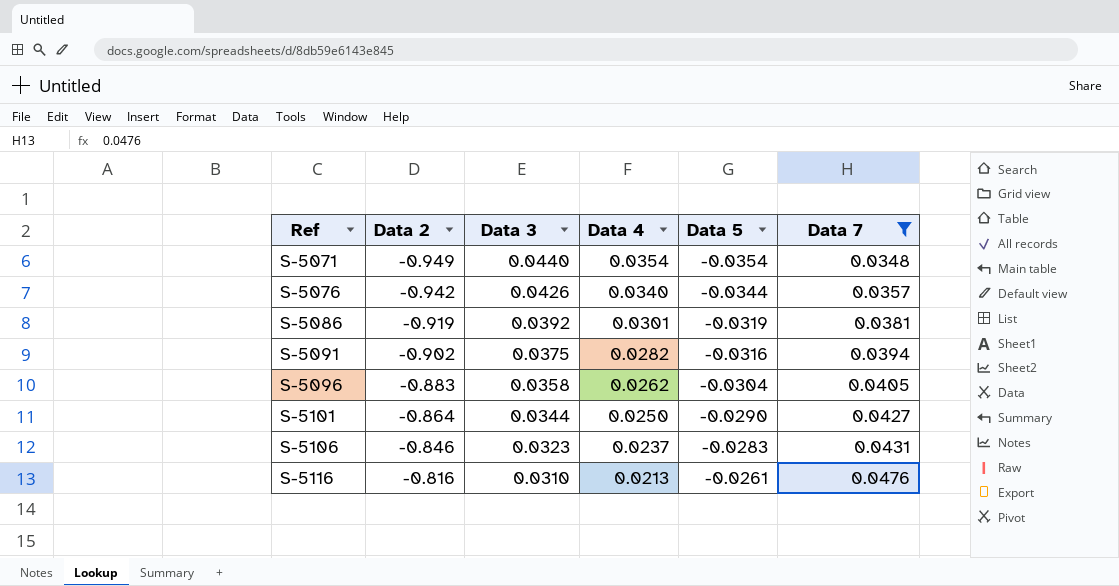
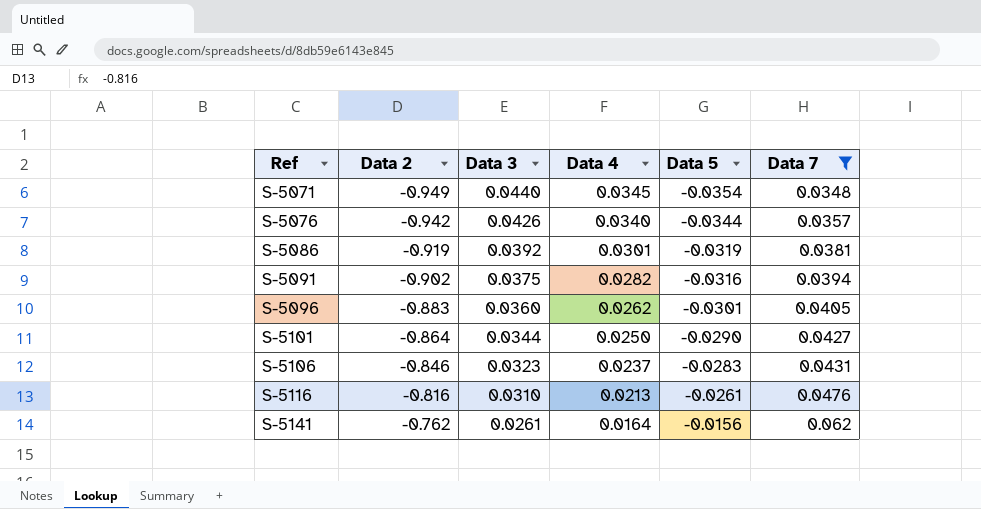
S-5071 | Data 4: 0.0354 -> 0.0345
S-5096 | Data 3: 0.0358 -> 0.0360
S-5096 | Data 5: -0.0304 -> -0.0301
row S-5141: none -> -0.762 | 0.0261 | 0.0164 | -0.0156 | 0.062

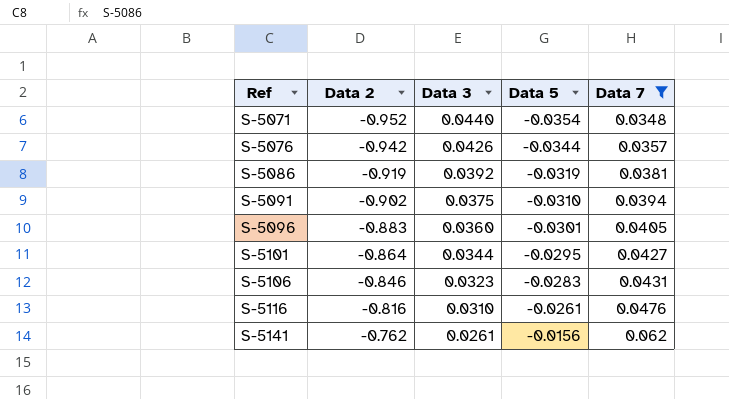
column Data 4 | position: 4 -> none
S-5071 | Data 2: -0.949 -> -0.952
S-5091 | Data 5: -0.0316 -> -0.0310
S-5101 | Data 5: -0.0290 -> -0.0295

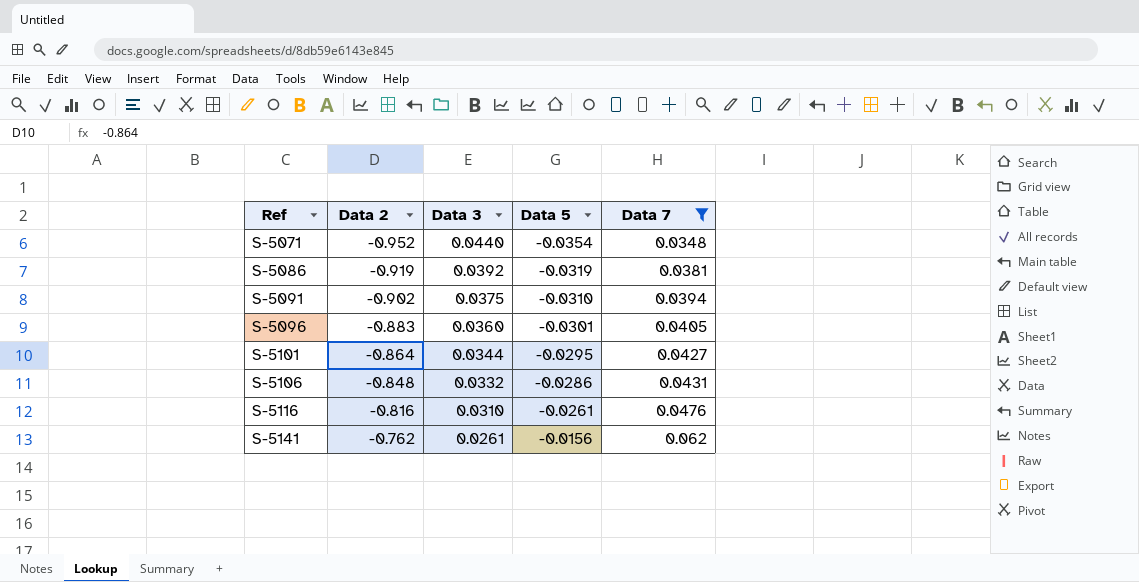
row S-5076: -0.942 | 0.0426 | -0.0344 | 0.0357 -> none
S-5106 | Data 2: -0.846 -> -0.848
S-5106 | Data 3: 0.0323 -> 0.0332
S-5106 | Data 5: -0.0283 -> -0.0286

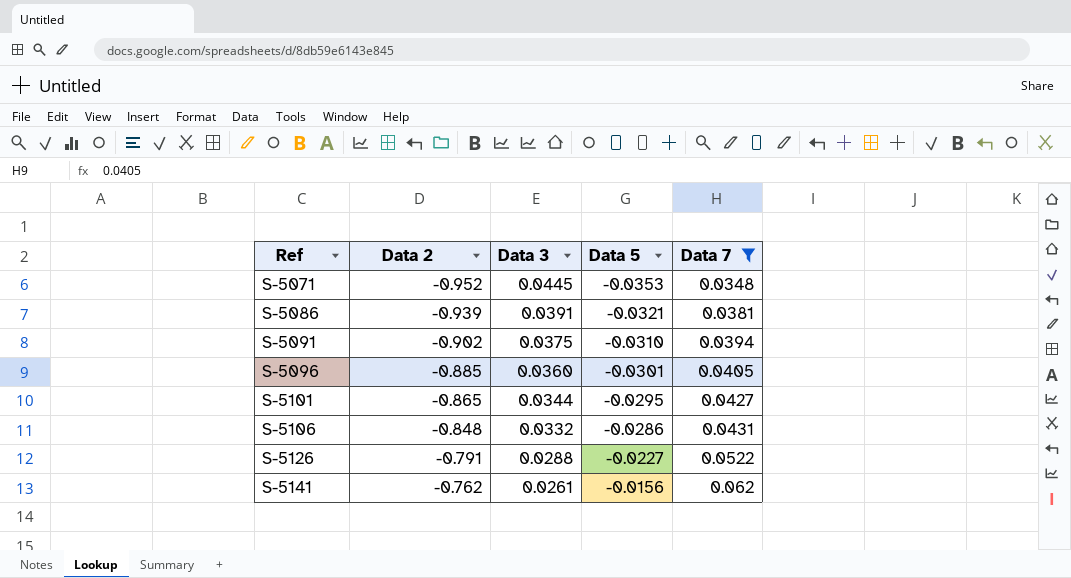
row S-5116: -0.816 | 0.0310 | -0.0261 | 0.0476 -> none
S-5071 | Data 3: 0.0440 -> 0.0445
S-5071 | Data 5: -0.0354 -> -0.0353
S-5086 | Data 2: -0.919 -> -0.939
S-5086 | Data 3: 0.0392 -> 0.0391
S-5086 | Data 5: -0.0319 -> -0.0321
S-5096 | Data 2: -0.883 -> -0.885
S-5101 | Data 2: -0.864 -> -0.865
row S-5126: none -> -0.791 | 0.0288 | -0.0227 | 0.0522

